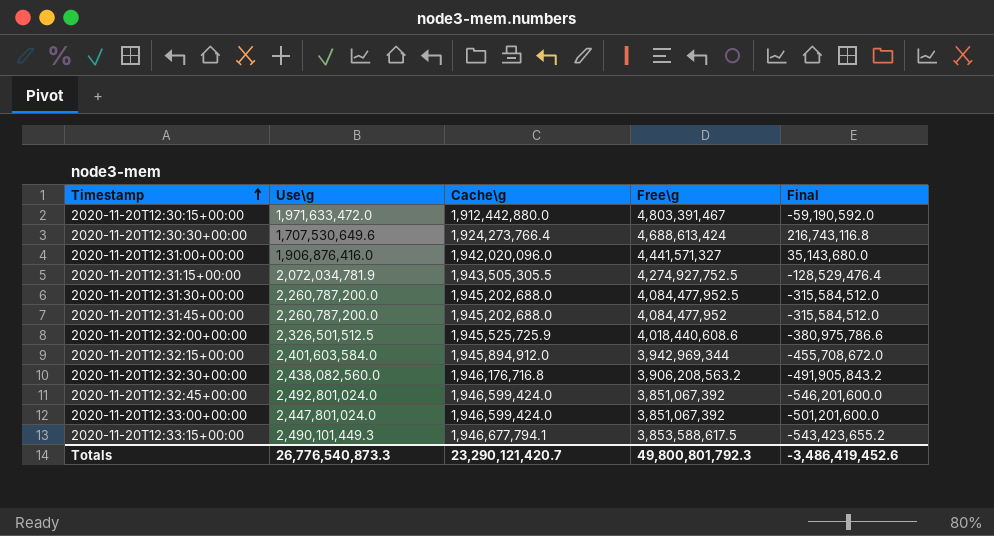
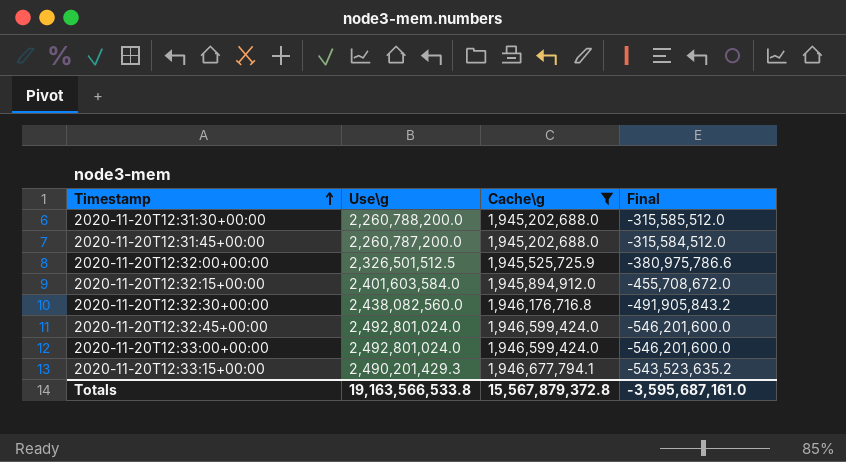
filter: none -> Cache\g >= 1,945,202,688.0
column Free\g | position: 4 -> none
2020-11-20T12:31:30+00:00 | Use\g: 2,260,787,200.0 -> 2,260,788,200.0
2020-11-20T12:31:30+00:00 | Final: -315,584,512.0 -> -315,585,512.0
2020-11-20T12:33:00+00:00 | Use\g: 2,447,801,024.0 -> 2,492,801,024.0
2020-11-20T12:33:00+00:00 | Final: -501,201,600.0 -> -546,201,600.0
2020-11-20T12:33:15+00:00 | Use\g: 2,490,101,449.3 -> 2,490,201,429.3
2020-11-20T12:33:15+00:00 | Final: -543,423,655.2 -> -543,523,635.2
Totals | Use\g: 26,776,540,873.3 -> 19,163,566,533.8
Totals | Cache\g: 23,290,121,420.7 -> 15,567,879,372.8
Totals | Final: -3,486,419,452.6 -> -3,595,687,161.0

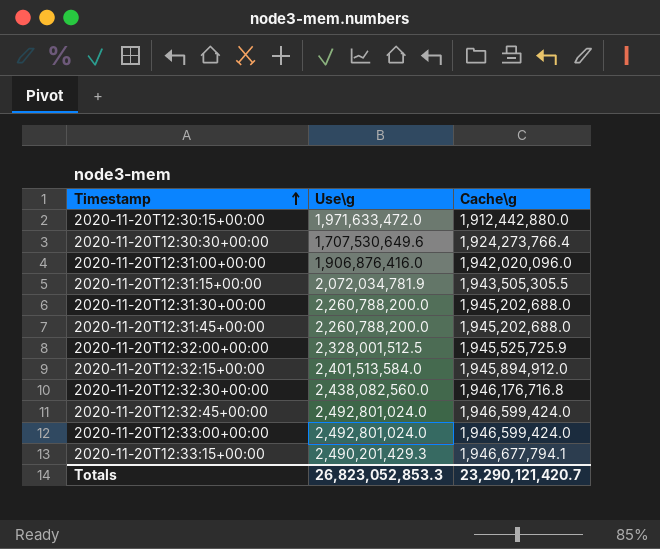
filter: Cache\g >= 1,945,202,688.0 -> none
column Final | formula: [Cache\g] - [Use\g] -> none
2020-11-20T12:31:45+00:00 | Use\g: 2,260,787,200.0 -> 2,260,788,200.0
2020-11-20T12:32:00+00:00 | Use\g: 2,326,501,512.5 -> 2,328,001,512.5
2020-11-20T12:32:15+00:00 | Use\g: 2,401,603,584.0 -> 2,401,513,584.0
Totals | Use\g: 19,163,566,533.8 -> 26,823,052,853.3
Totals | Cache\g: 15,567,879,372.8 -> 23,290,121,420.7

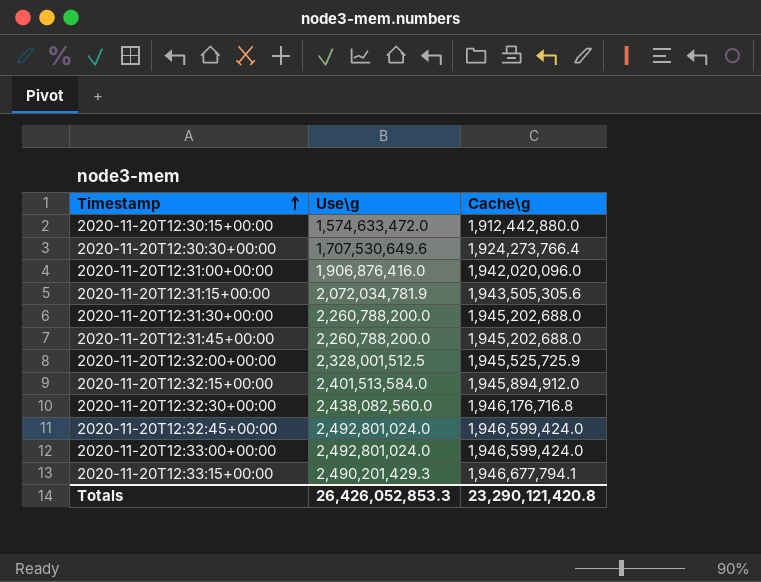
2020-11-20T12:30:15+00:00 | Use\g: 1,971,633,472.0 -> 1,574,633,472.0
2020-11-20T12:31:15+00:00 | Cache\g: 1,943,505,305.5 -> 1,943,505,305.6
Totals | Use\g: 26,823,052,853.3 -> 26,426,052,853.3
Totals | Cache\g: 23,290,121,420.7 -> 23,290,121,420.8

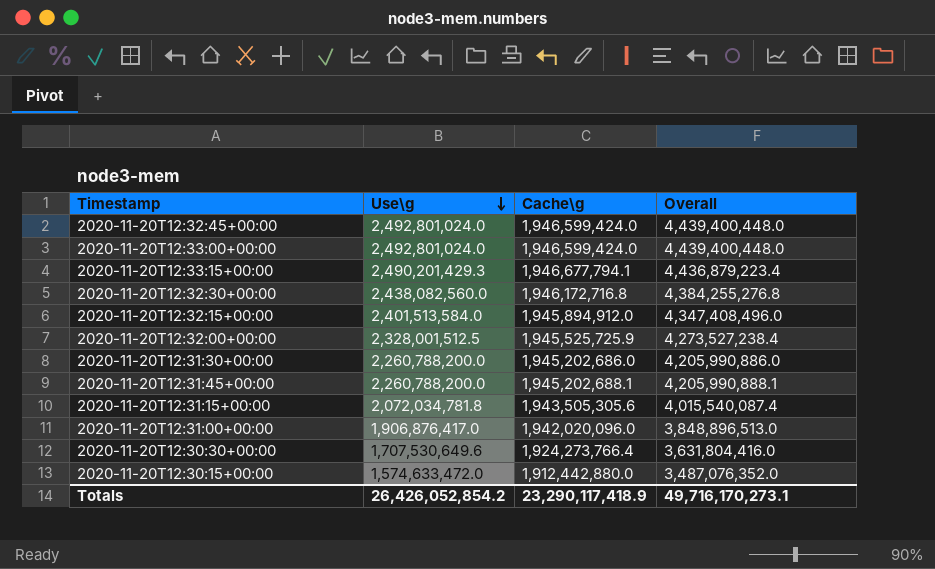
row order: Timestamp ascending -> Use\g descending
column Overall | formula: none -> [Use\g] + [Cache\g]
2020-11-20T12:32:30+00:00 | Cache\g: 1,946,176,716.8 -> 1,946,172,716.8
2020-11-20T12:31:30+00:00 | Cache\g: 1,945,202,688.0 -> 1,945,202,686.0
2020-11-20T12:31:45+00:00 | Cache\g: 1,945,202,688.0 -> 1,945,202,688.1
2020-11-20T12:31:15+00:00 | Use\g: 2,072,034,781.9 -> 2,072,034,781.8
2020-11-20T12:31:00+00:00 | Use\g: 1,906,876,416.0 -> 1,906,876,417.0
Totals | Use\g: 26,426,052,853.3 -> 26,426,052,854.2
Totals | Cache\g: 23,290,121,420.8 -> 23,290,117,418.9

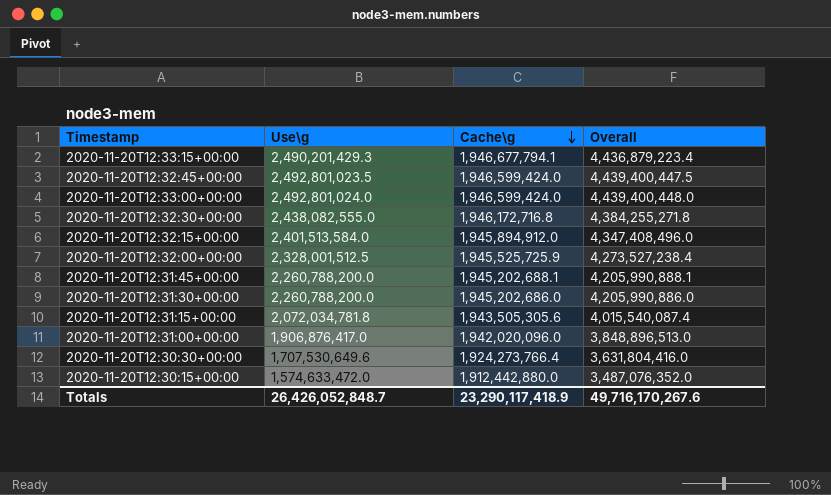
row order: Use\g descending -> Cache\g descending
2020-11-20T12:32:45+00:00 | Use\g: 2,492,801,024.0 -> 2,492,801,023.5
2020-11-20T12:32:45+00:00 | Overall: 4,439,400,448.0 -> 4,439,400,447.5
2020-11-20T12:32:30+00:00 | Use\g: 2,438,082,560.0 -> 2,438,082,555.0
2020-11-20T12:32:30+00:00 | Overall: 4,384,255,276.8 -> 4,384,255,271.8
Totals | Use\g: 26,426,052,854.2 -> 26,426,052,848.7
Totals | Overall: 49,716,170,273.1 -> 49,716,170,267.6

